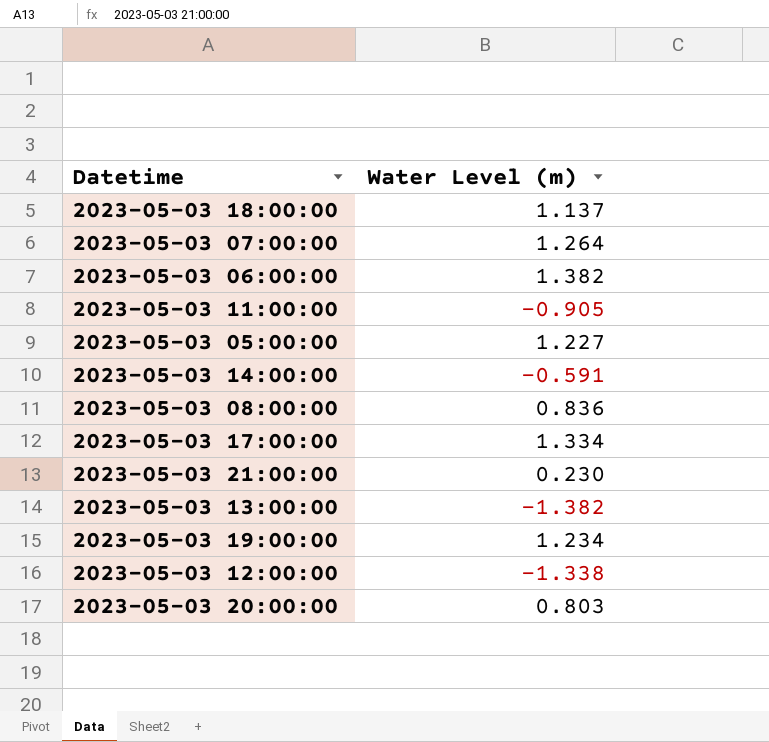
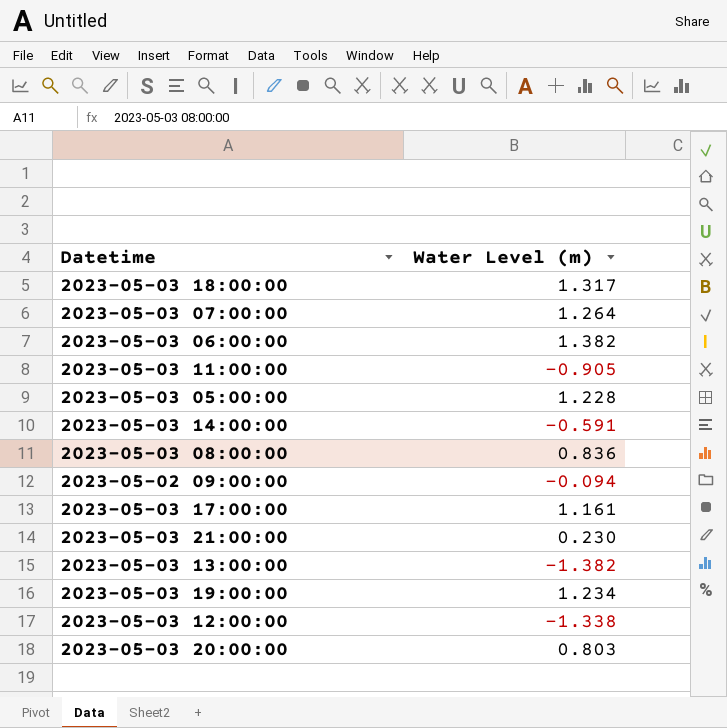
2023-05-03 18:00:00 | Water Level (m): 1.137 -> 1.317
2023-05-03 05:00:00 | Water Level (m): 1.227 -> 1.228
row 2023-05-02 09:00:00: none -> -0.094
2023-05-03 17:00:00 | Water Level (m): 1.334 -> 1.161

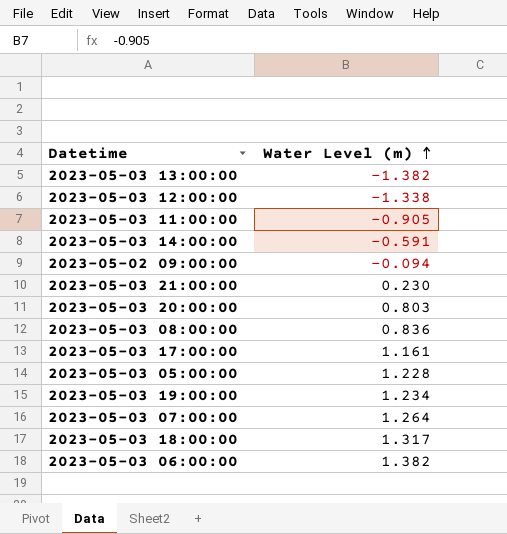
row order: none -> Water Level (m) ascending

